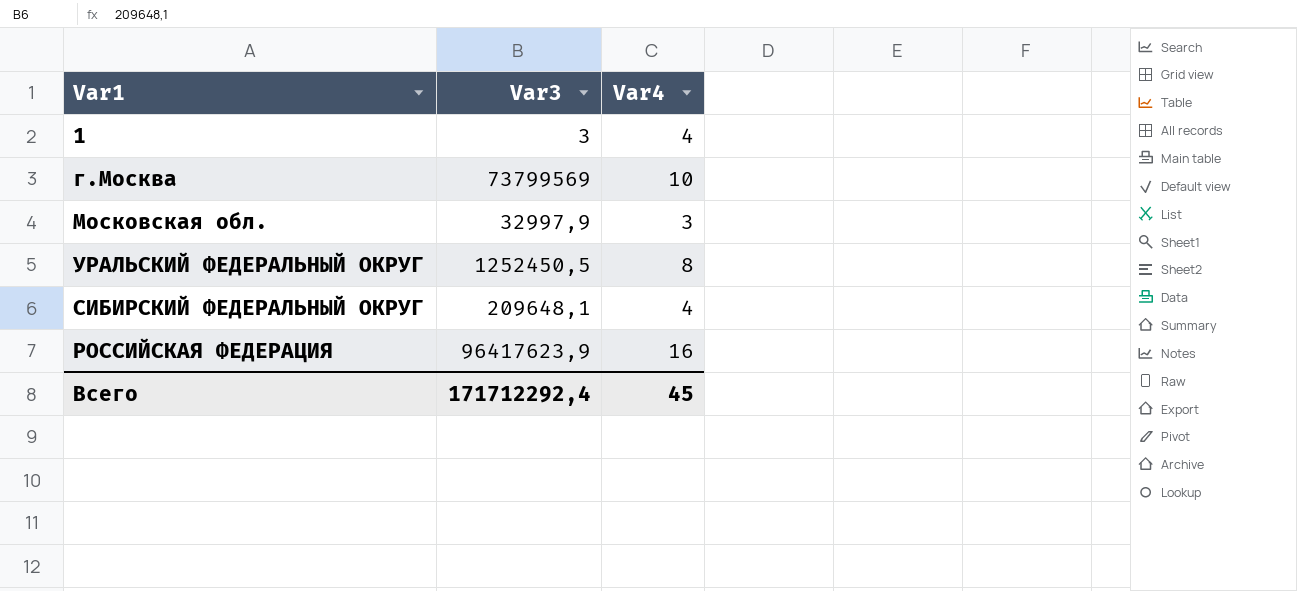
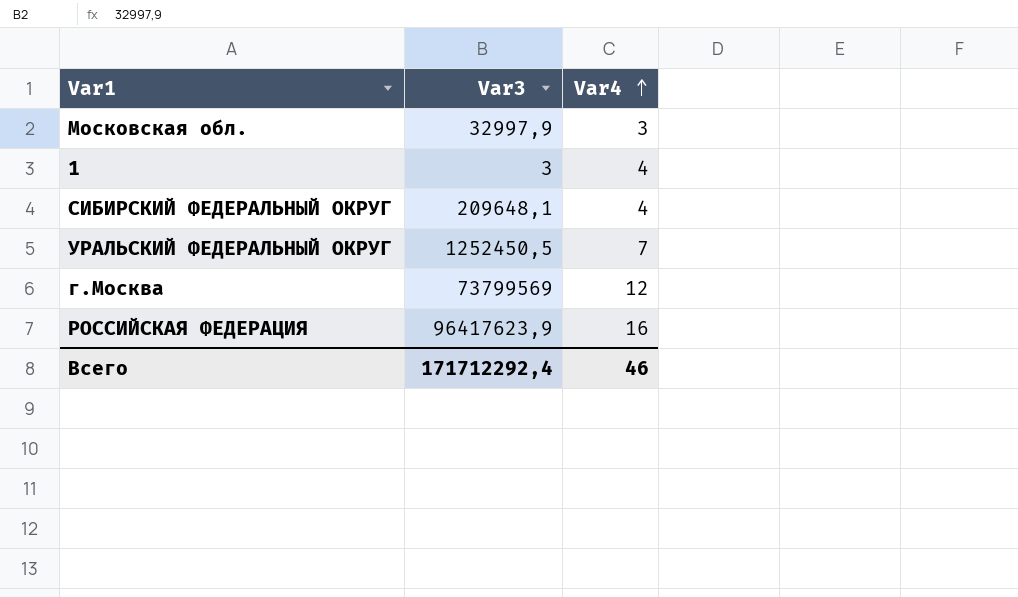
row order: none -> Var4 ascending
УРАЛЬСКИЙ ФЕДЕРАЛЬНЫЙ ОКРУГ | Var4: 8 -> 7
г.Москва | Var4: 10 -> 12
Всего | Var4: 45 -> 46

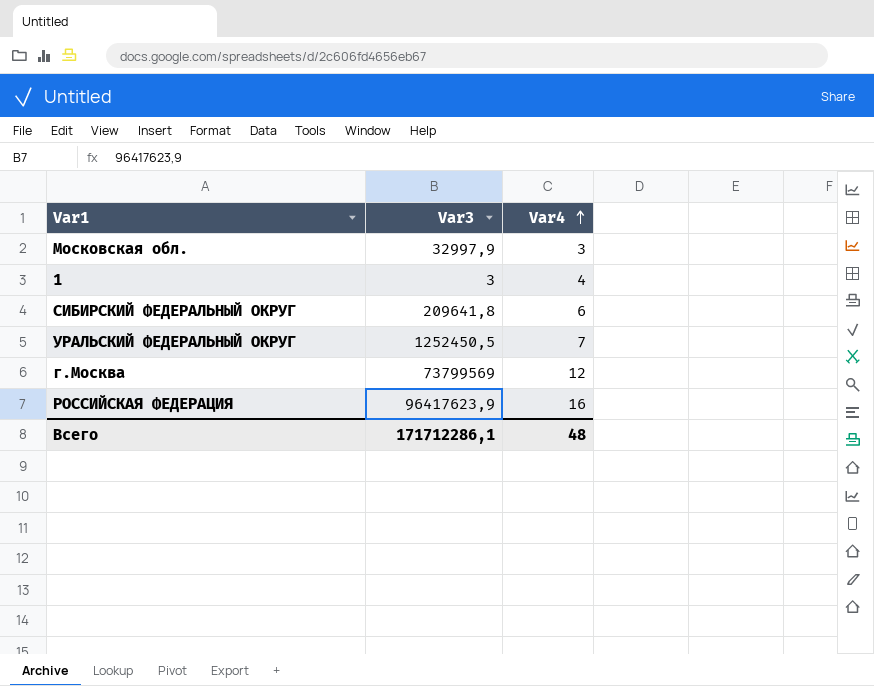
СИБИРСКИЙ ФЕДЕРАЛЬНЫЙ ОКРУГ | Var3: 209648,1 -> 209641,8
СИБИРСКИЙ ФЕДЕРАЛЬНЫЙ ОКРУГ | Var4: 4 -> 6
Всего | Var3: 171712292,4 -> 171712286,1
Всего | Var4: 46 -> 48

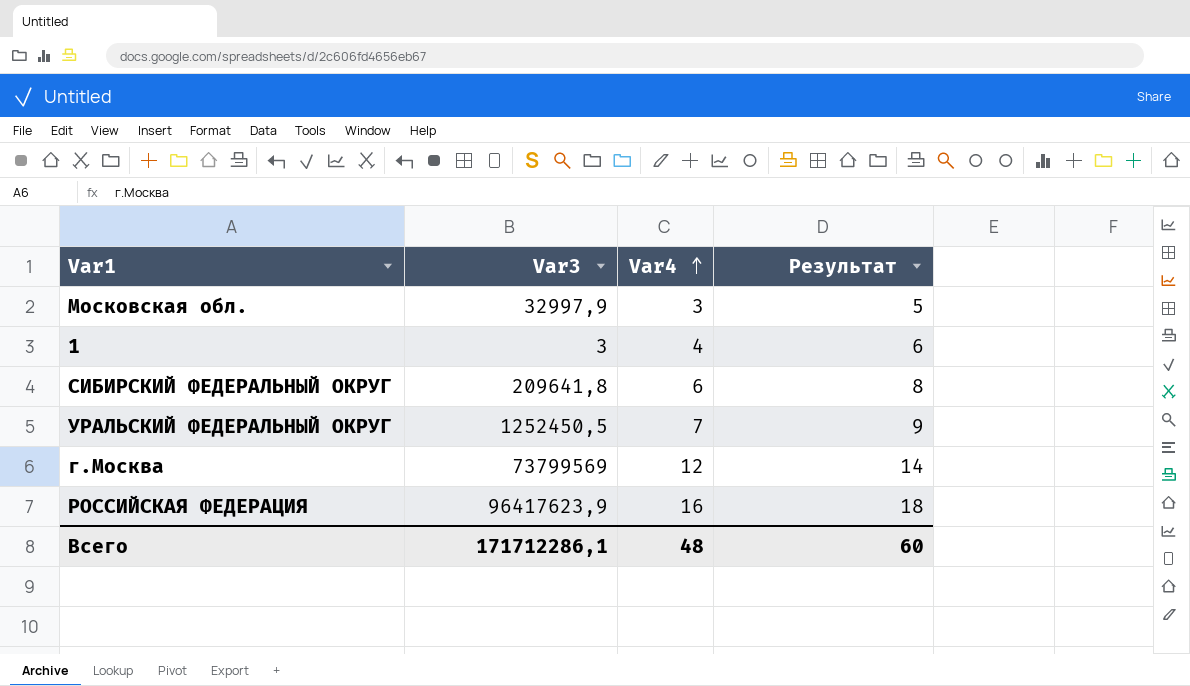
column Результат | formula: none -> [Var4] + 2

